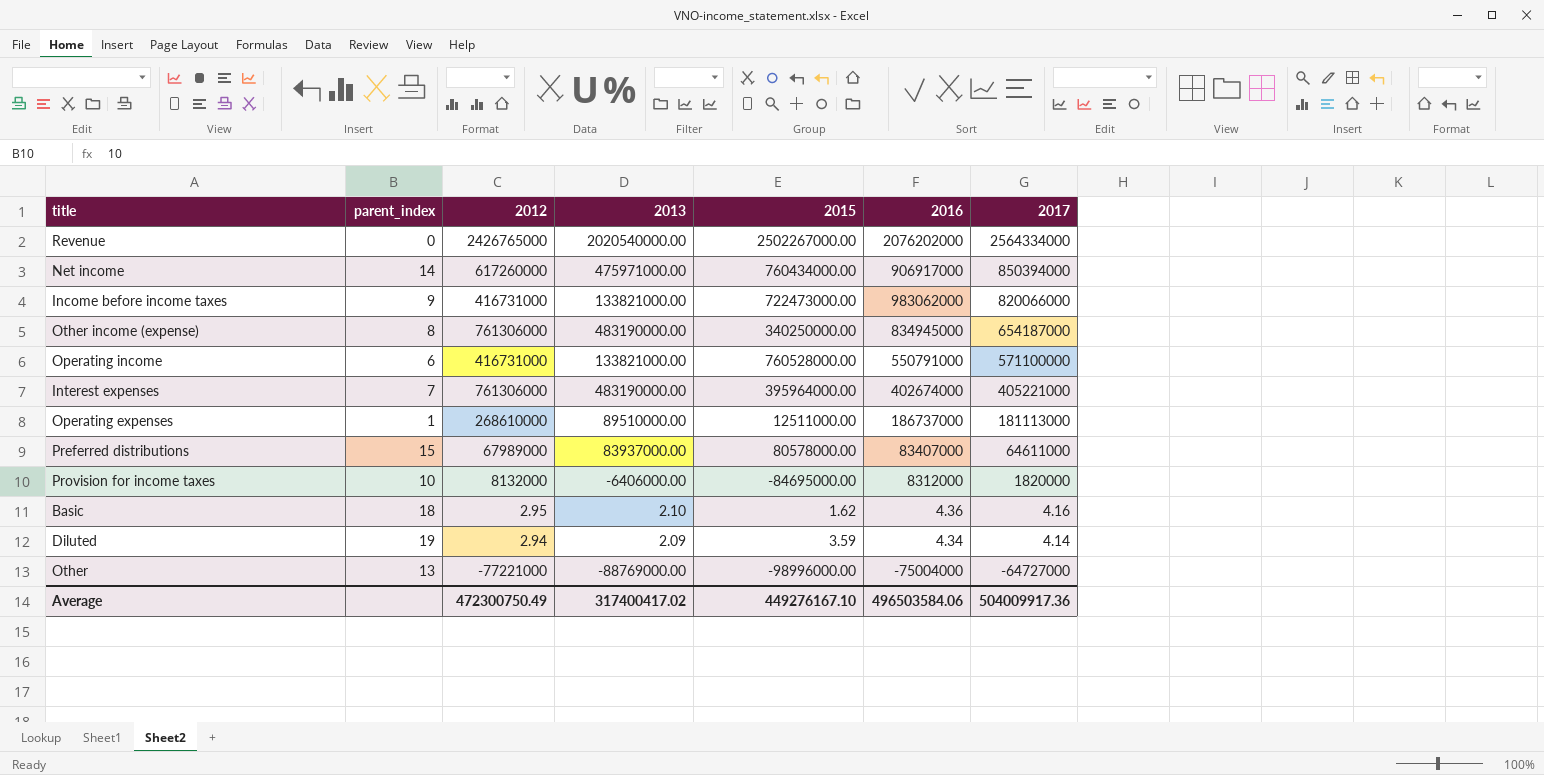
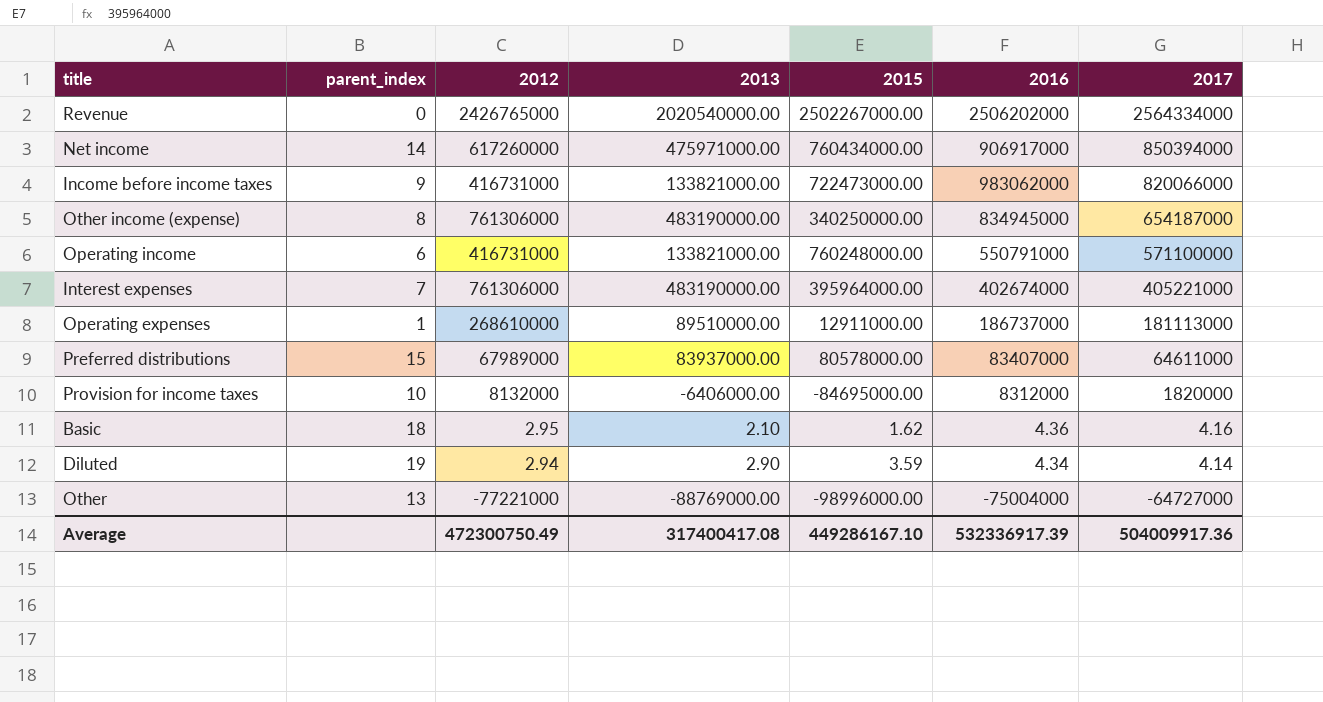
Revenue | 2016: 2076202000 -> 2506202000
Operating income | 2015: 760528000.00 -> 760248000.00
Operating expenses | 2015: 12511000.00 -> 12911000.00
Diluted | 2013: 2.09 -> 2.90
Average | 2013: 317400417.02 -> 317400417.08
Average | 2015: 449276167.10 -> 449286167.10
Average | 2016: 496503584.06 -> 532336917.39

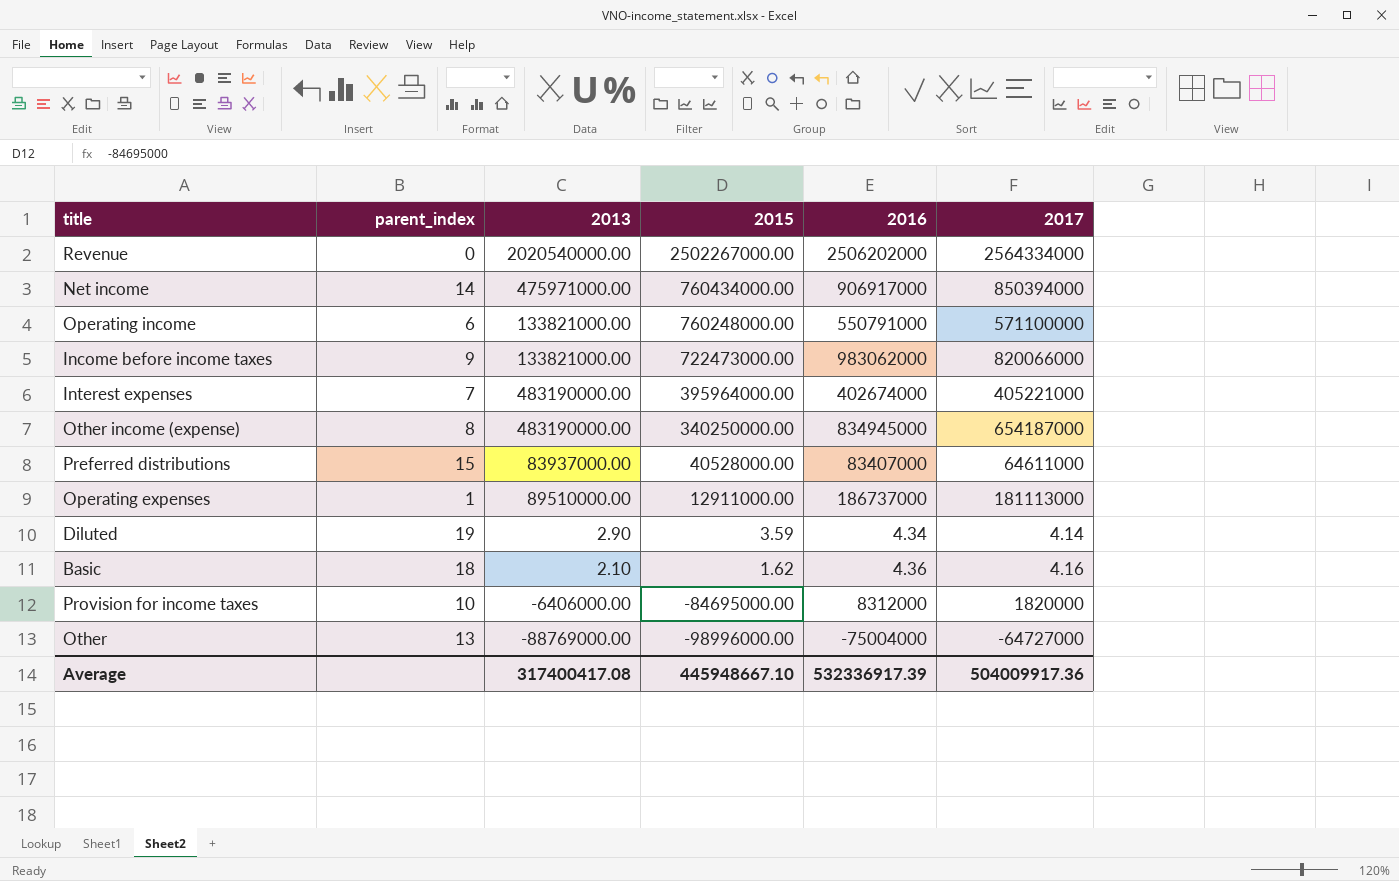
row order: 2017 descending -> 2015 descending
column 2012 | position: 3 -> none
Preferred distributions | 2015: 80578000.00 -> 40528000.00
Average | 2015: 449286167.10 -> 445948667.10

